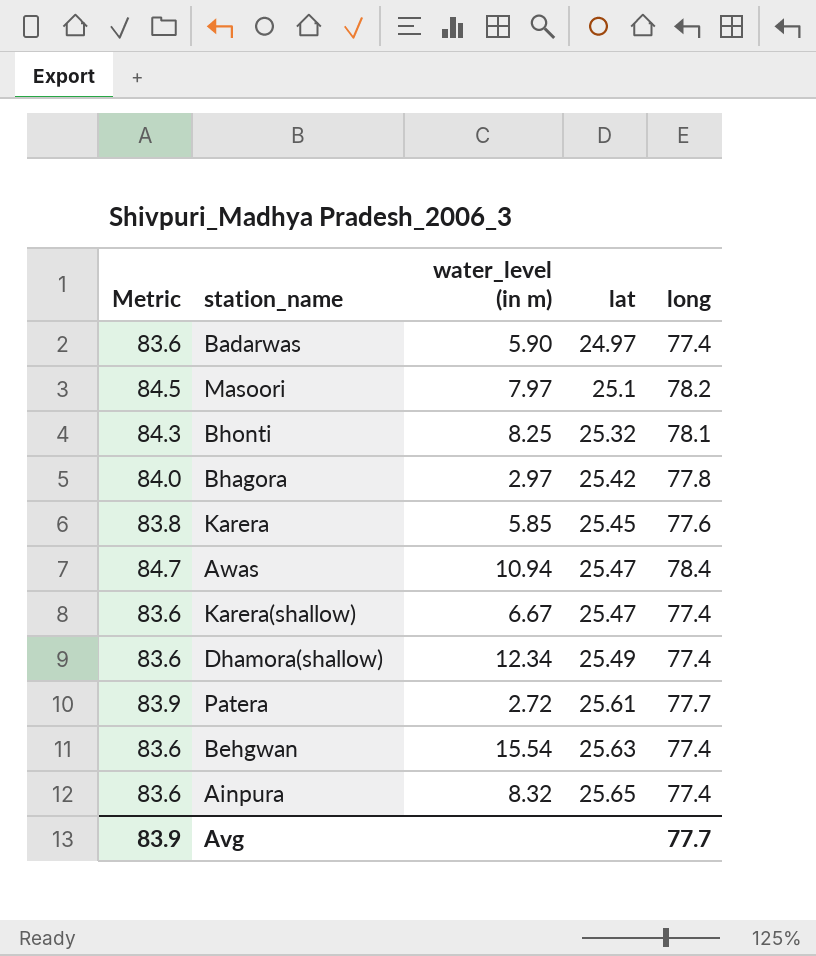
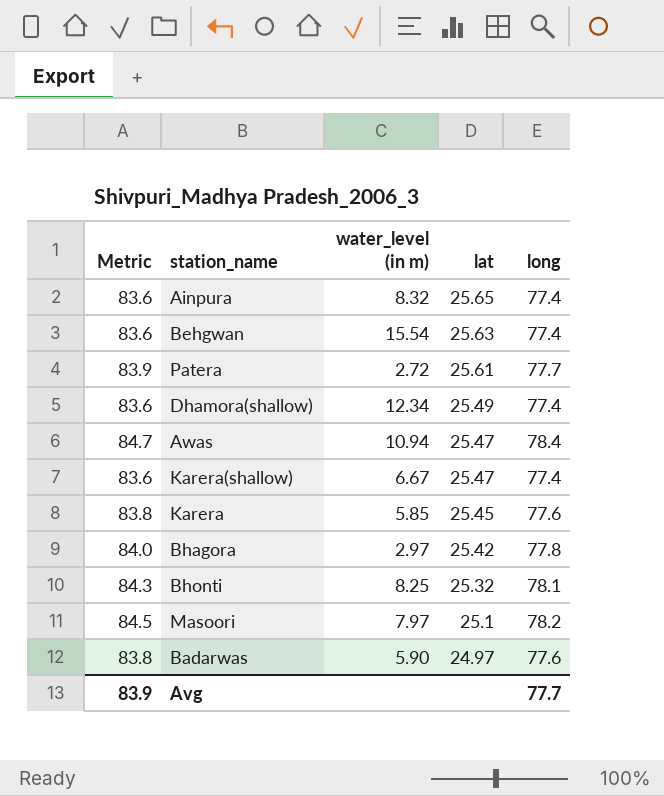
row order: lat ascending -> lat descending
Badarwas | Metric: 83.6 -> 83.8
Badarwas | long: 77.4 -> 77.6

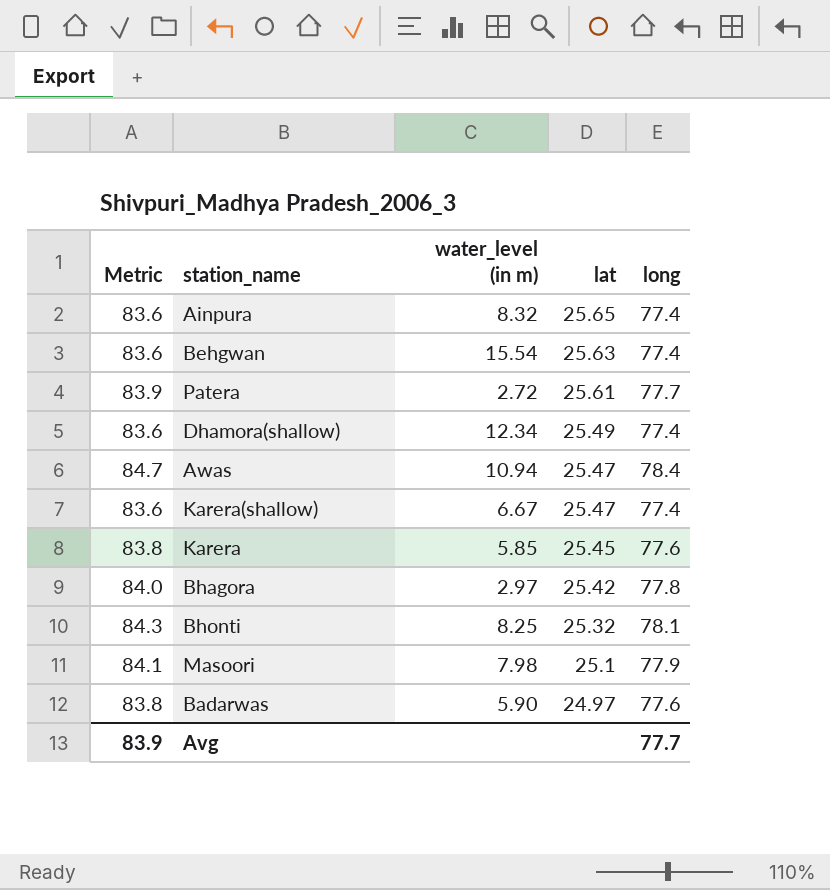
Masoori | Metric: 84.5 -> 84.1
Masoori | water_level (in m): 7.97 -> 7.98
Masoori | long: 78.2 -> 77.9

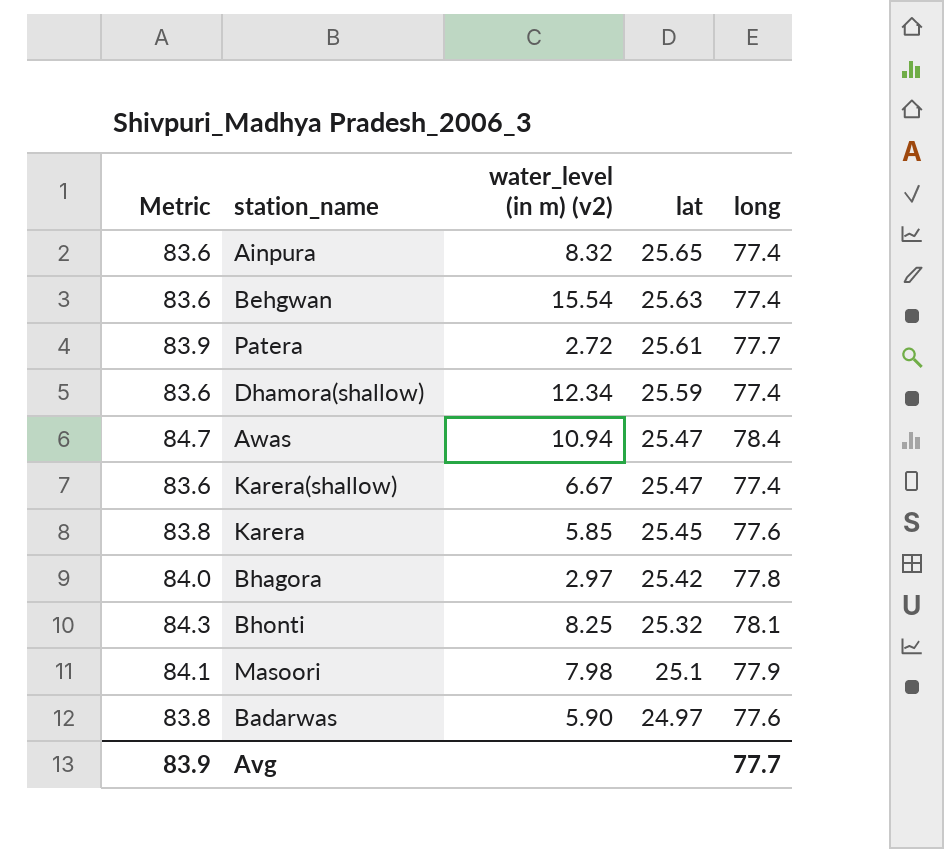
column name: water_level (in m) -> water_level (in m) (v2)
Dhamora(shallow) | lat: 25.49 -> 25.59

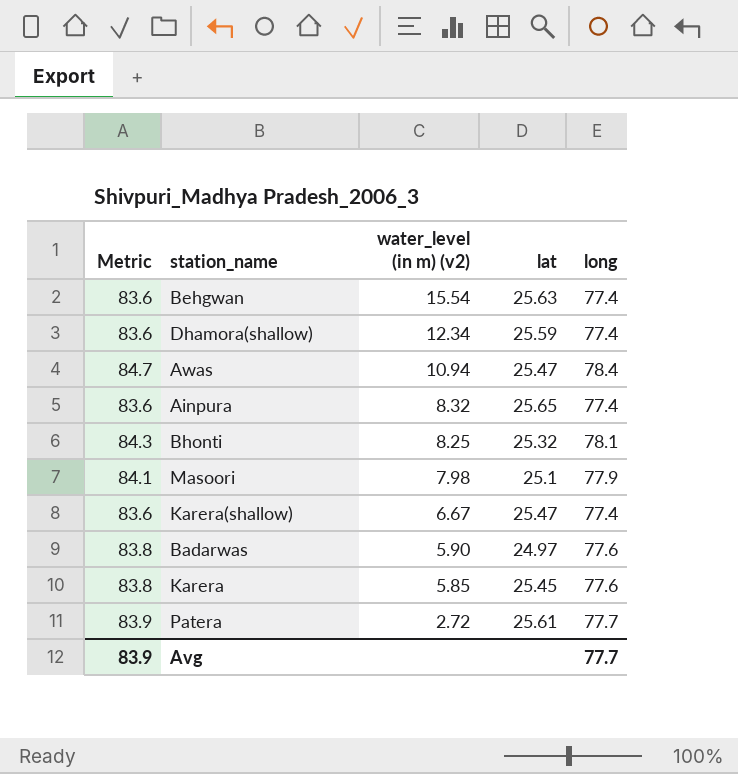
row order: lat descending -> water_level (in m) (v2) descending
row Bhagora: 84.0 | 2.97 | 25.42 | 77.8 -> none

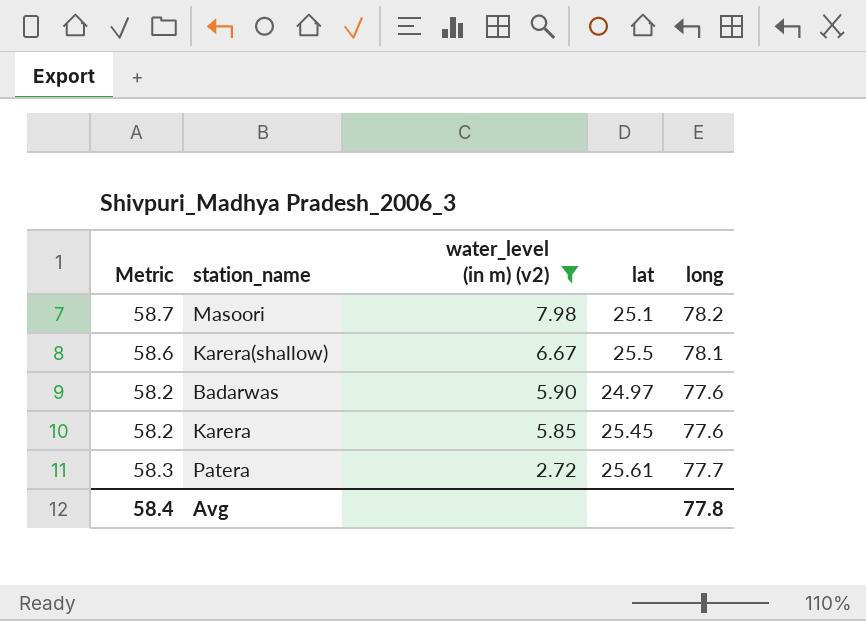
filter: none -> water_level (in m) (v2) <= 7.98
column Metric | formula: [long] * 1.08 -> [long] * 0.75
Masoori | long: 77.9 -> 78.2
Karera(shallow) | lat: 25.47 -> 25.5
Karera(shallow) | long: 77.4 -> 78.1
Avg | Metric: 83.9 -> 58.4
Avg | long: 77.7 -> 77.8

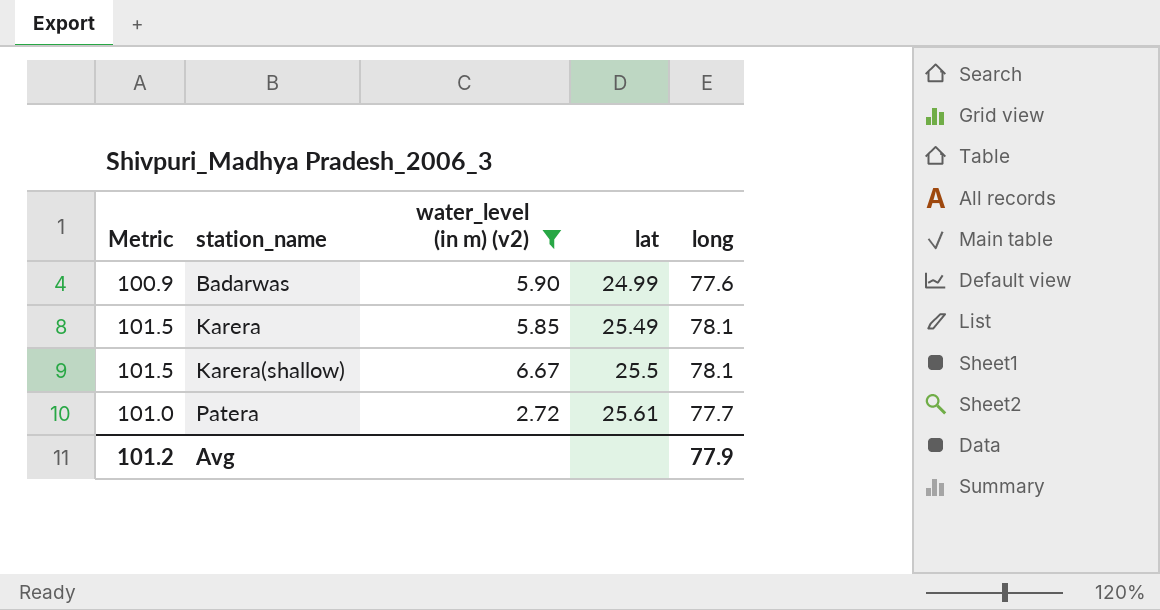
row order: water_level (in m) (v2) descending -> station_name ascending
column Metric | formula: [long] * 0.75 -> [long] * 1.3
row Masoori: 58.7 | 7.98 | 25.1 | 78.2 -> none
Badarwas | lat: 24.97 -> 24.99
Karera | lat: 25.45 -> 25.49
Karera | long: 77.6 -> 78.1
Avg | Metric: 58.4 -> 101.2
Avg | long: 77.8 -> 77.9

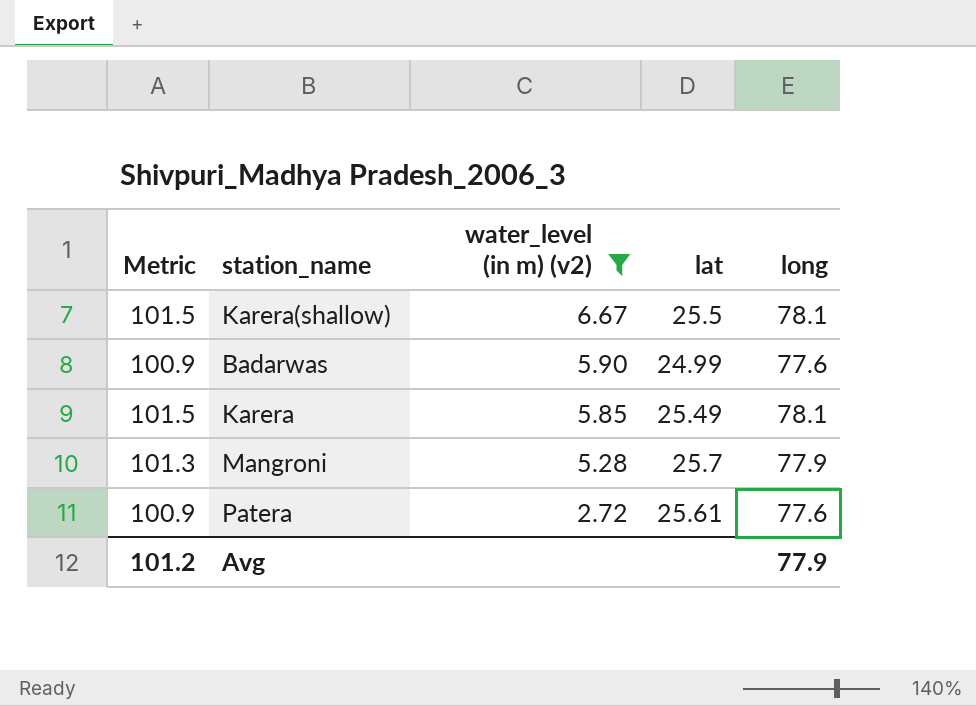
row order: station_name ascending -> water_level (in m) (v2) descending
row Mangroni: none -> 101.3 | 5.28 | 25.7 | 77.9
Patera | Metric: 101.0 -> 100.9
Patera | long: 77.7 -> 77.6

